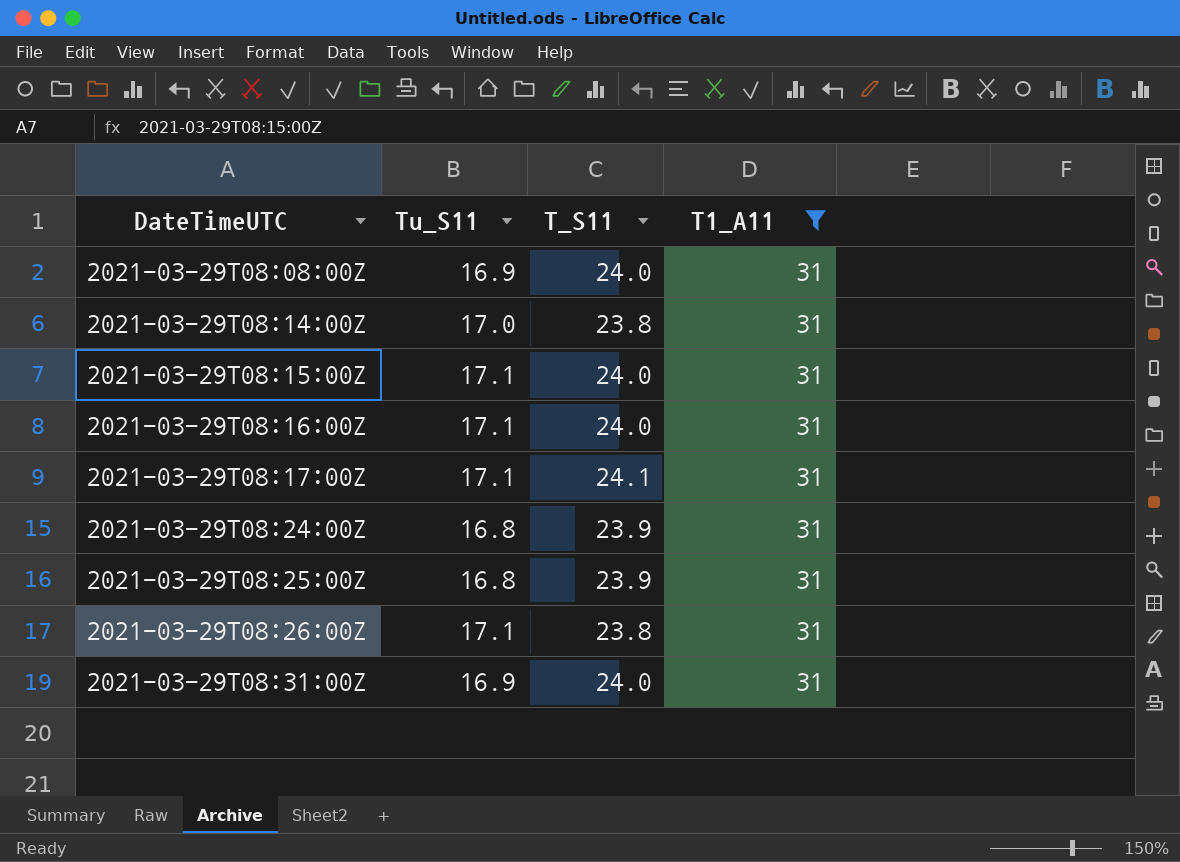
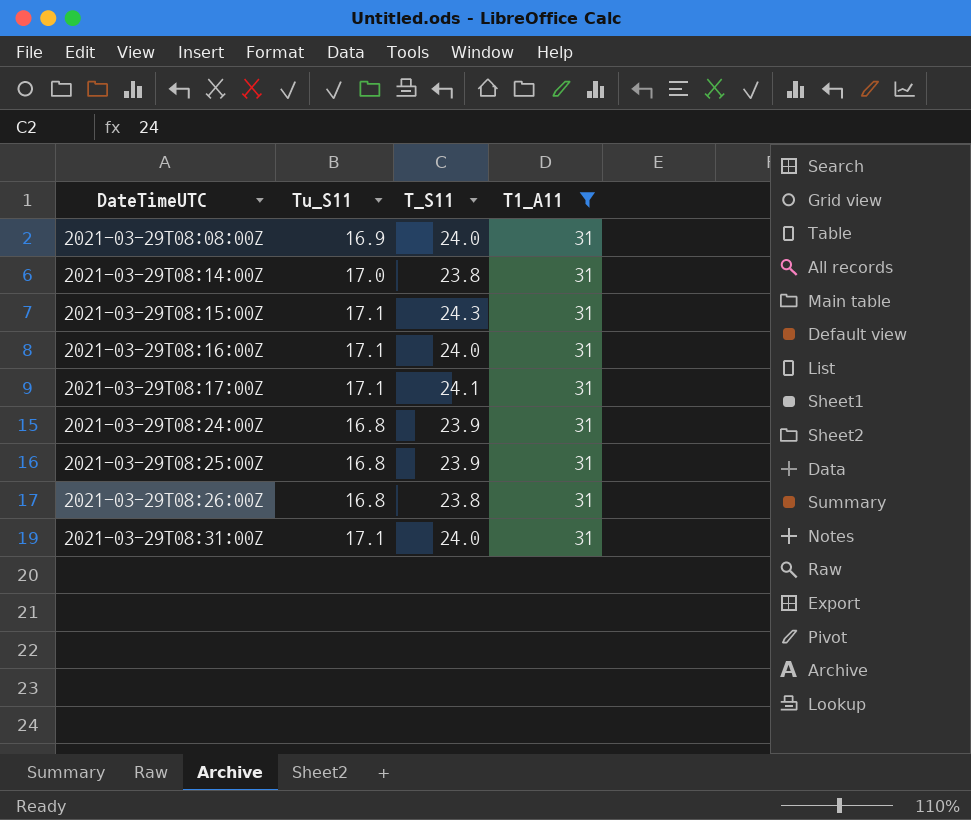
2021-03-29T08:15:00Z | T_S11: 24.0 -> 24.3
2021-03-29T08:26:00Z | Tu_S11: 17.1 -> 16.8
2021-03-29T08:31:00Z | Tu_S11: 16.9 -> 17.1

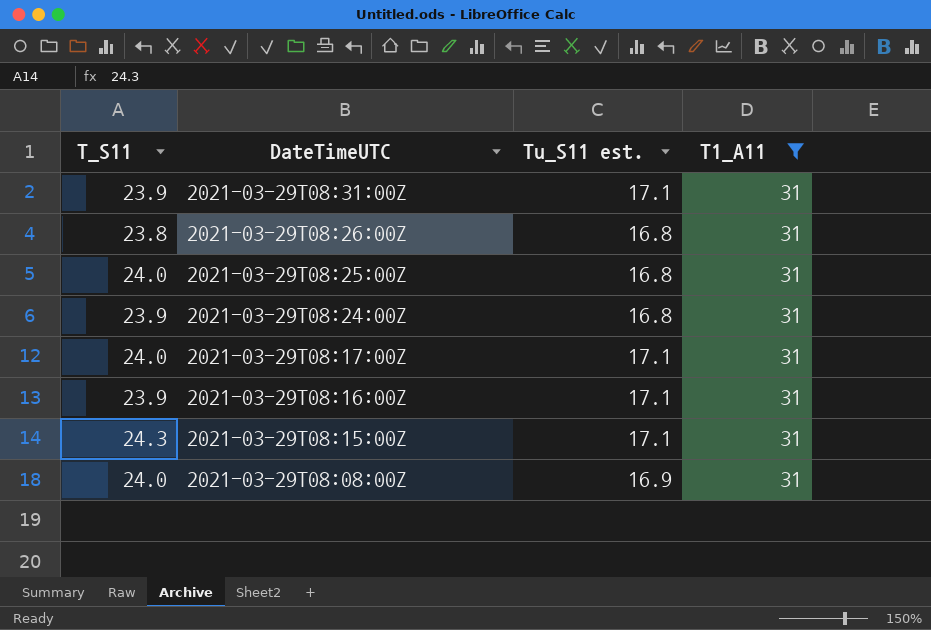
row order: DateTimeUTC ascending -> DateTimeUTC descending
column T_S11 | position: 3 -> 1
column name: Tu_S11 -> Tu_S11 est.
row 2021-03-29T08:14:00Z: 17.0 | 23.8 | 31 -> none
2021-03-29T08:31:00Z | T_S11: 24.0 -> 23.9
2021-03-29T08:25:00Z | T_S11: 23.9 -> 24.0
2021-03-29T08:17:00Z | T_S11: 24.1 -> 24.0
2021-03-29T08:16:00Z | T_S11: 24.0 -> 23.9

